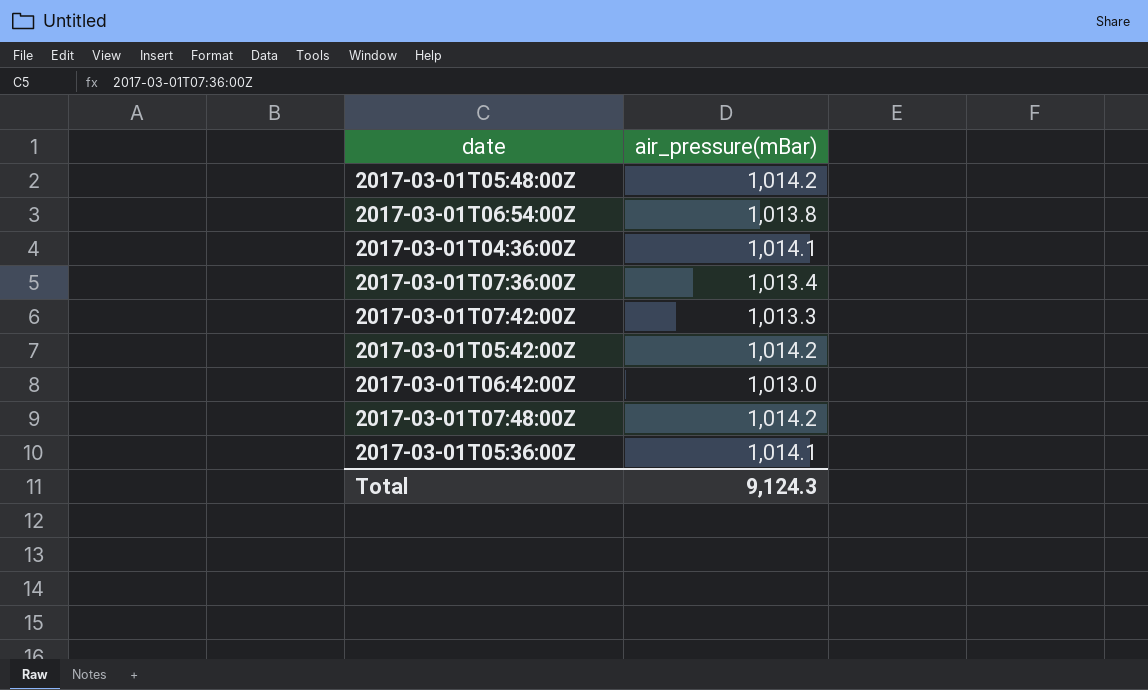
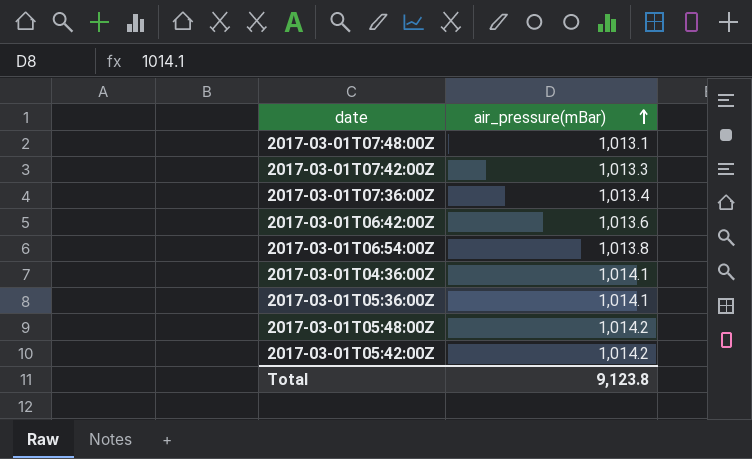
row order: none -> air_pressure(mBar) ascending
2017-03-01T07:48:00Z | air_pressure(mBar): 1,014.2 -> 1,013.1
2017-03-01T06:42:00Z | air_pressure(mBar): 1,013.0 -> 1,013.6
Total | air_pressure(mBar): 9,124.3 -> 9,123.8

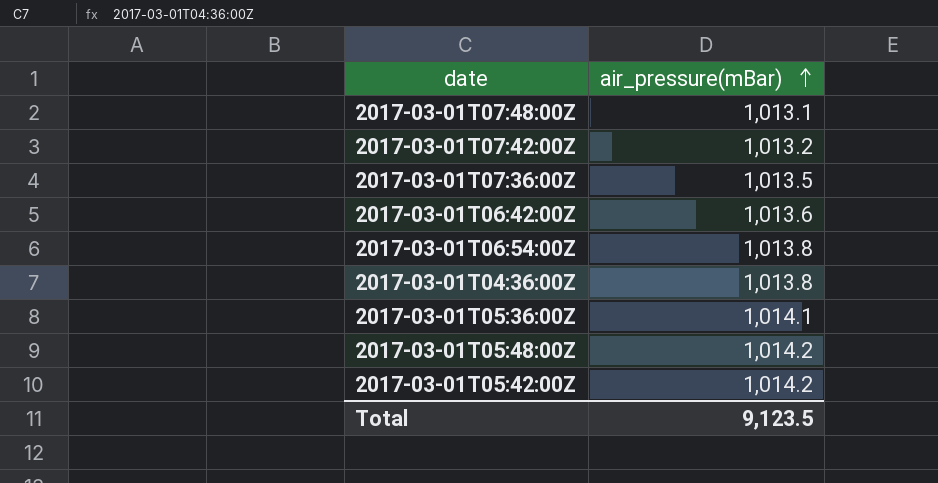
2017-03-01T07:42:00Z | air_pressure(mBar): 1,013.3 -> 1,013.2
2017-03-01T07:36:00Z | air_pressure(mBar): 1,013.4 -> 1,013.5
2017-03-01T04:36:00Z | air_pressure(mBar): 1,014.1 -> 1,013.8
Total | air_pressure(mBar): 9,123.8 -> 9,123.5

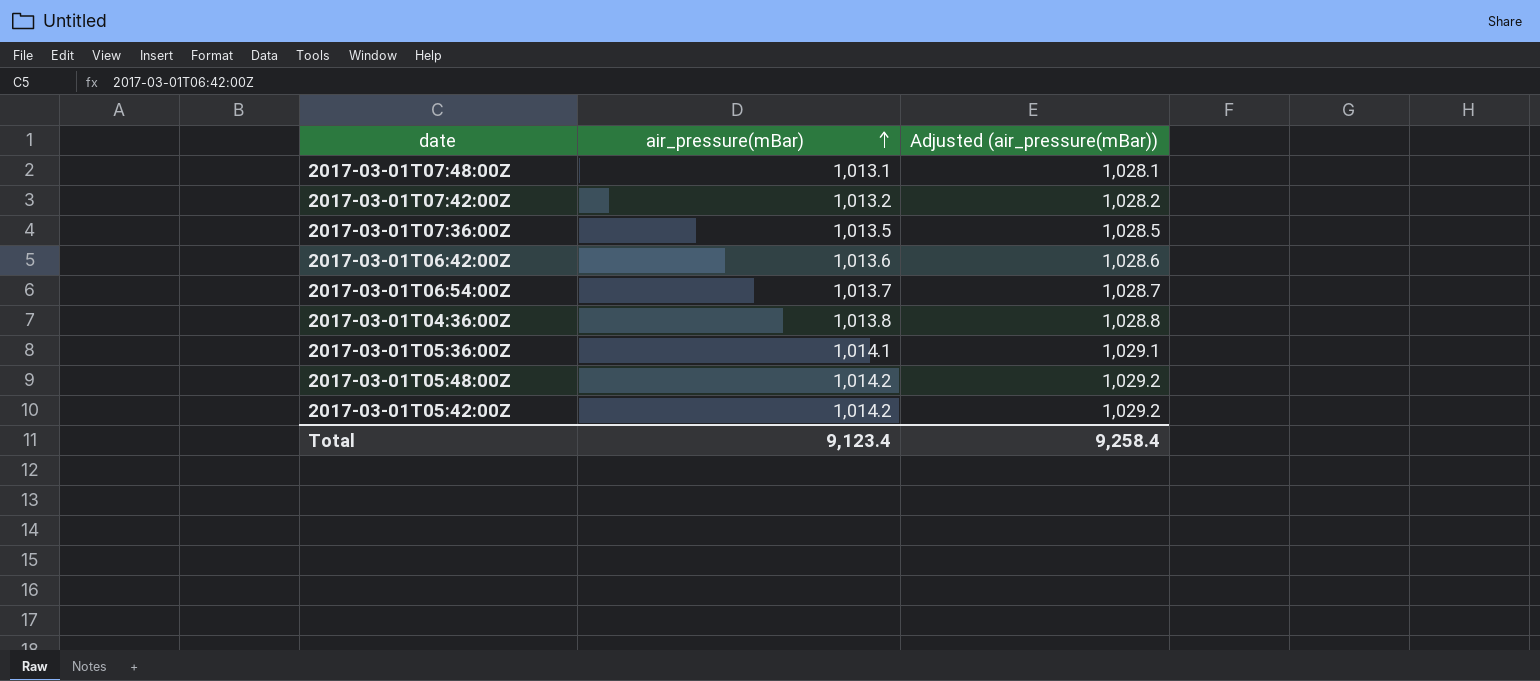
column Adjusted (air_pressure(mBar)) | formula: none -> [air_pressure(mBar)] + 15
2017-03-01T06:54:00Z | air_pressure(mBar): 1,013.8 -> 1,013.7
Total | air_pressure(mBar): 9,123.5 -> 9,123.4

